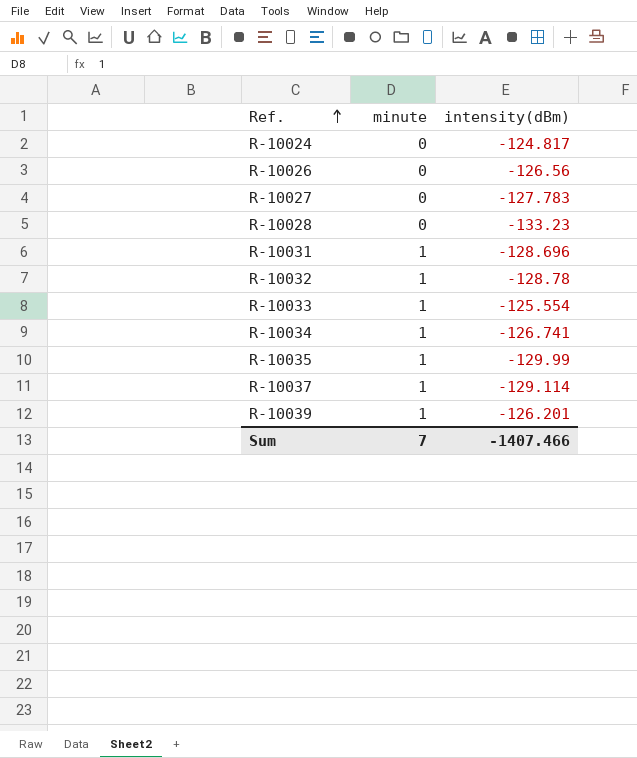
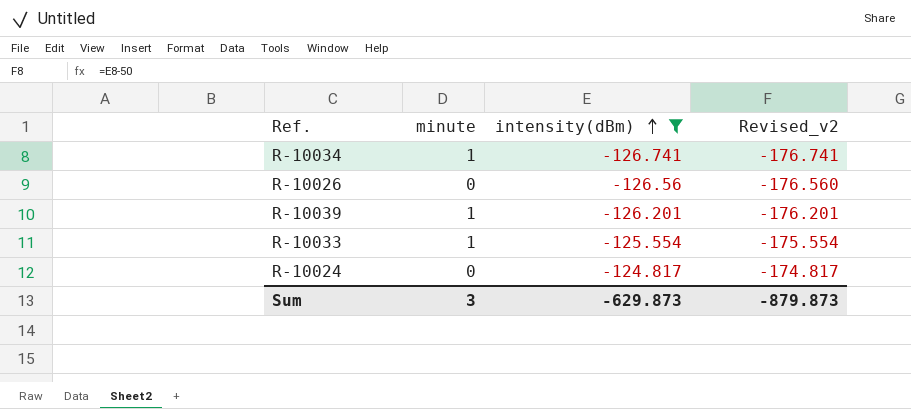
filter: none -> intensity(dBm) >= -126.741
row order: Ref. ascending -> intensity(dBm) ascending
column Revised_v2 | formula: none -> [intensity(dBm)] - 50
Sum | minute: 7 -> 3
Sum | intensity(dBm): -1407.466 -> -629.873

